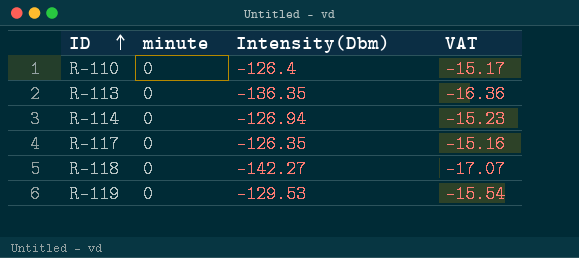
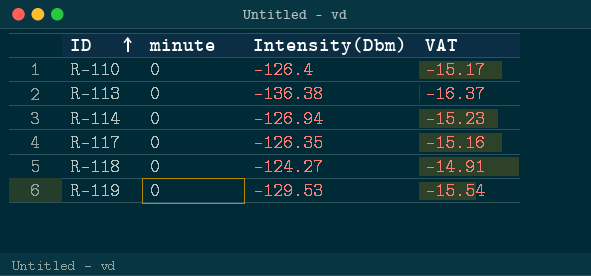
R-113 | Intensity(Dbm): -136.35 -> -136.38
R-113 | VAT: -16.36 -> -16.37
R-118 | Intensity(Dbm): -142.27 -> -124.27
R-118 | VAT: -17.07 -> -14.91

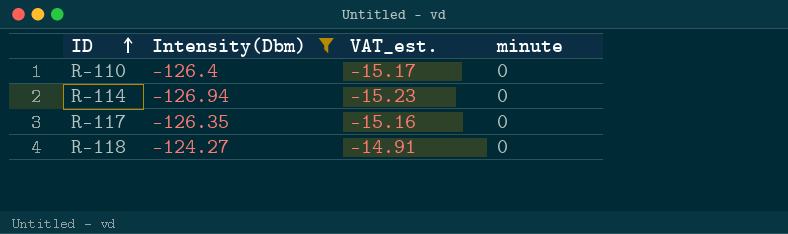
filter: none -> Intensity(Dbm) >= -126.94
column name: VAT -> VAT_est.
column minute | position: 2 -> 4

